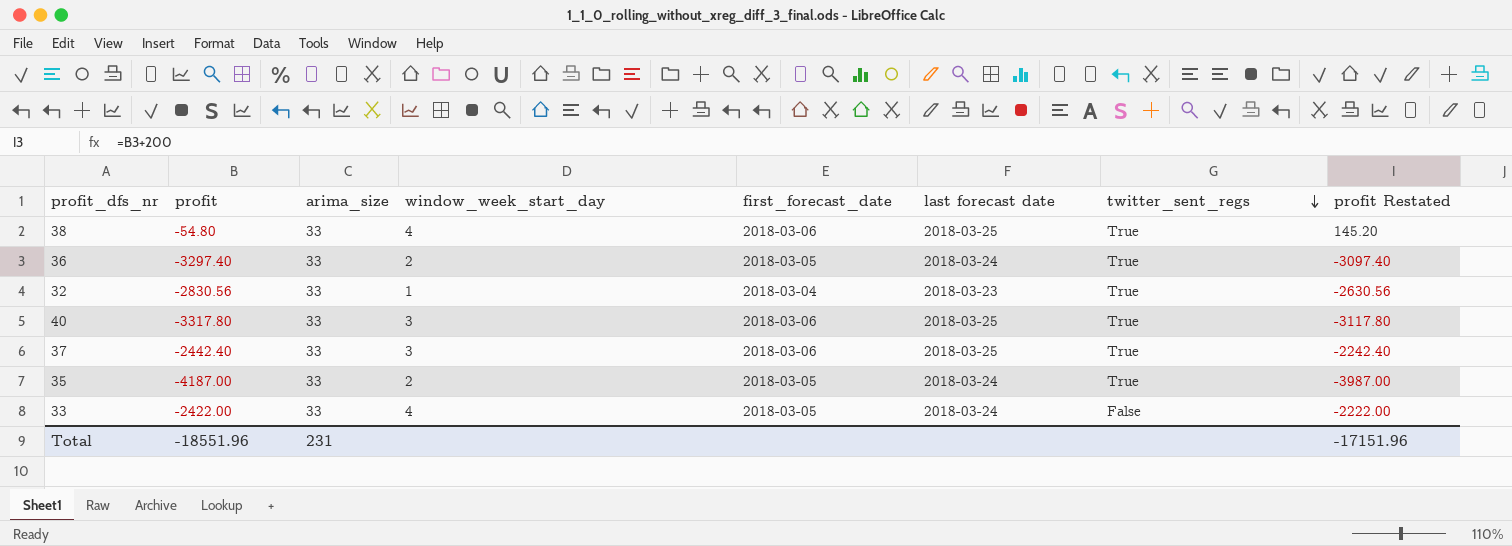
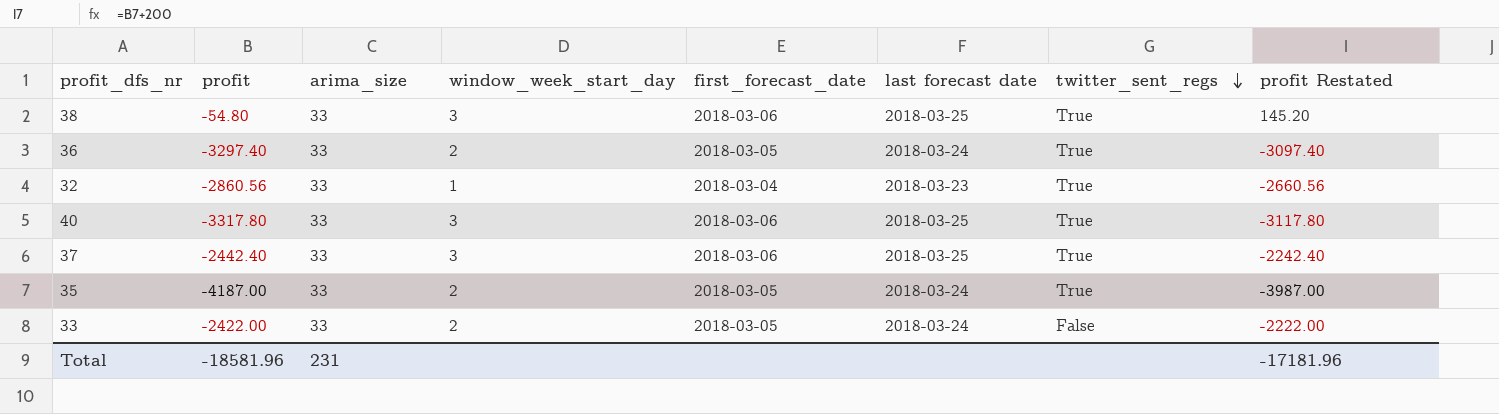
38 | window_week_start_day: 4 -> 3
32 | profit: -2830.56 -> -2860.56
32 | profit Restated: -2630.56 -> -2660.56
33 | window_week_start_day: 4 -> 2
Total | profit: -18551.96 -> -18581.96
Total | profit Restated: -17151.96 -> -17181.96

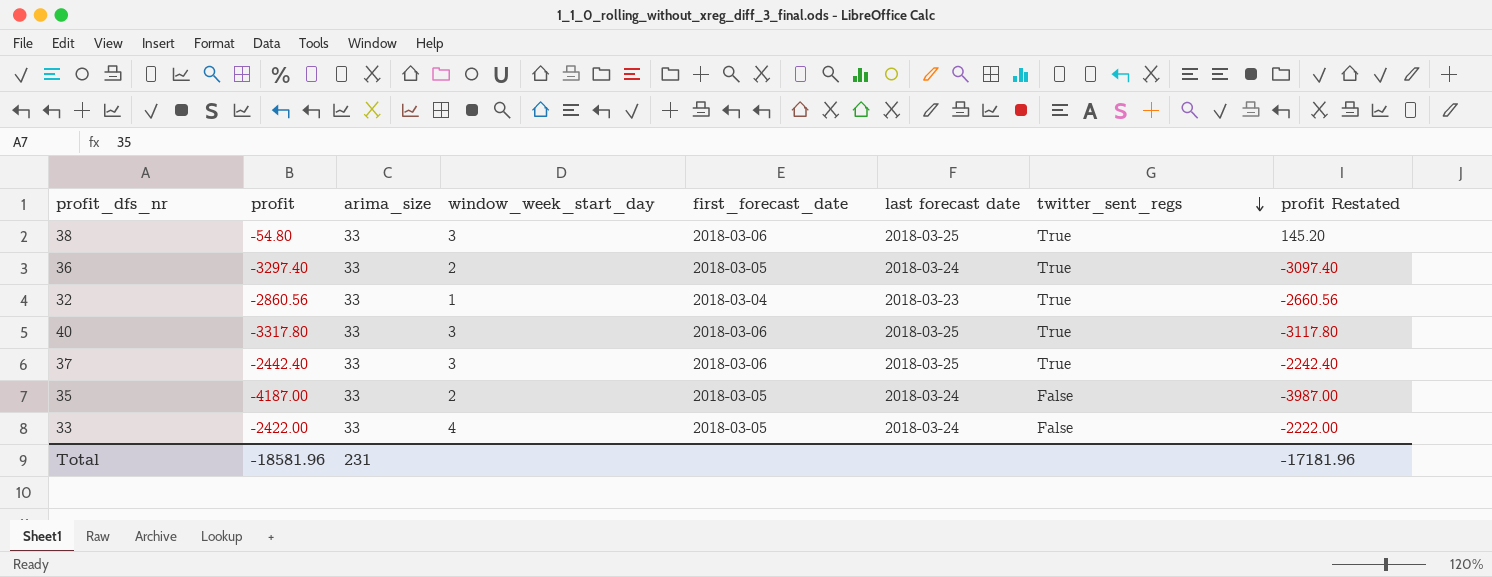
35 | twitter_sent_regs: True -> False
33 | window_week_start_day: 2 -> 4

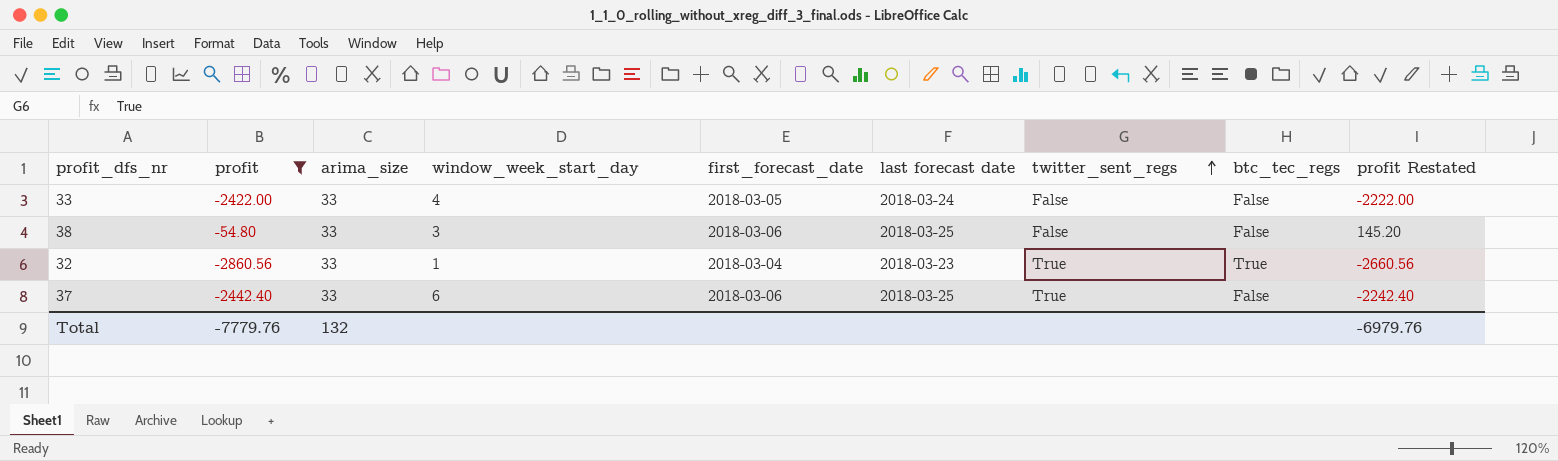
filter: none -> profit >= -2860.56
row order: twitter_sent_regs descending -> twitter_sent_regs ascending
column btc_tec_regs | position: none -> 8
38 | twitter_sent_regs: True -> False
37 | window_week_start_day: 3 -> 6
Total | profit: -18581.96 -> -7779.76
Total | arima_size: 231 -> 132
Total | profit Restated: -17181.96 -> -6979.76

